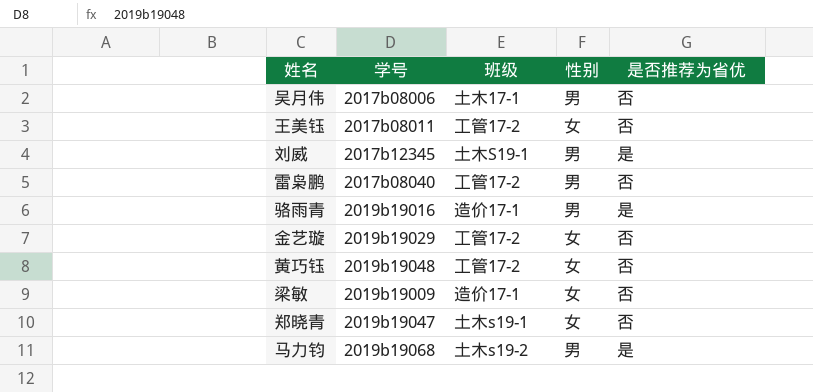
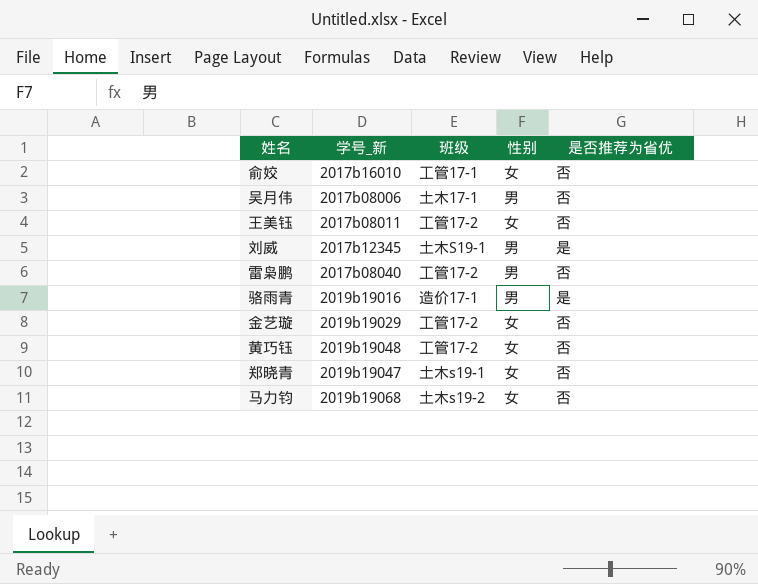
column name: 学号 -> 学号_新
row 梁敏: 2019b19009 | 造价17-1 | 女 | 否 -> none
row 俞姣: none -> 2017b16010 | 工管17-1 | 女 | 否
马力钧 | 性别: 男 -> 女
马力钧 | 是否推荐为省优: 是 -> 否

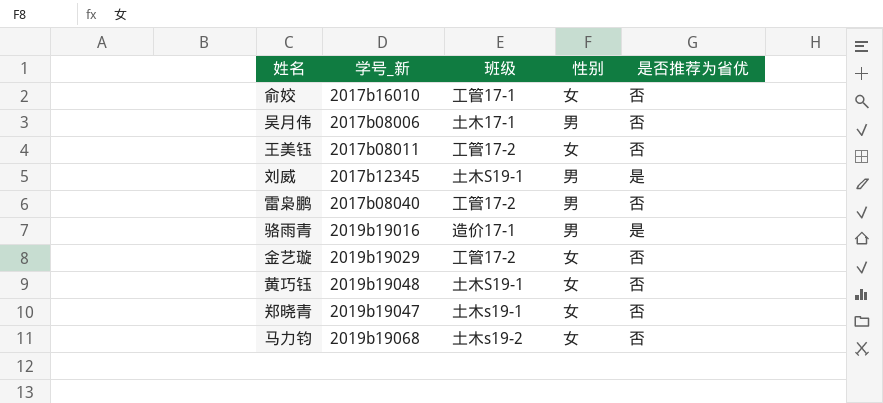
黄巧钰 | 班级: 工管17-2 -> 土木S19-1

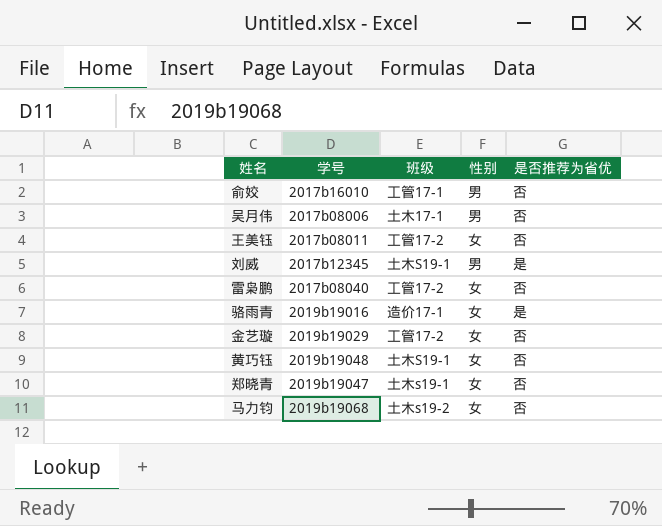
column name: 学号_新 -> 学号
俞姣 | 性别: 女 -> 男
雷枭鹏 | 性别: 男 -> 女
骆雨青 | 性别: 男 -> 女

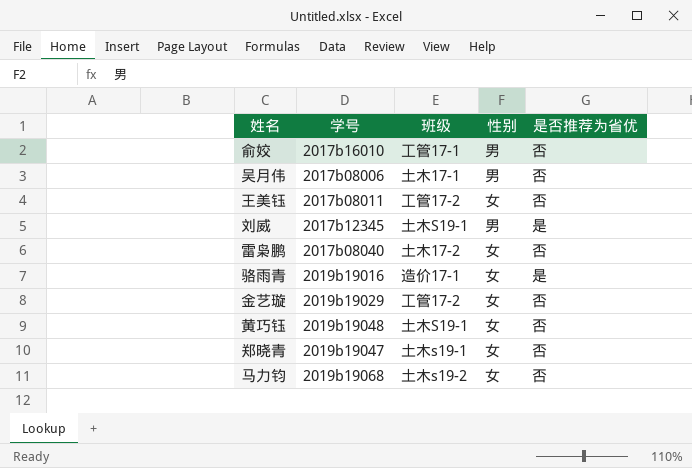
雷枭鹏 | 班级: 工管17-2 -> 土木17-2

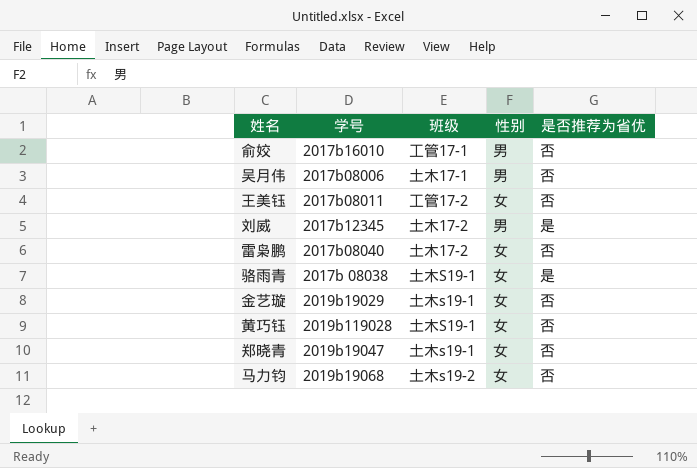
刘威 | 班级: 土木S19-1 -> 土木17-2
骆雨青 | 学号: 2019b19016 -> 2017b 08038
骆雨青 | 班级: 造价17-1 -> 土木S19-1
金艺璇 | 班级: 工管17-2 -> 土木s19-1
黄巧钰 | 学号: 2019b19048 -> 2019b119028

